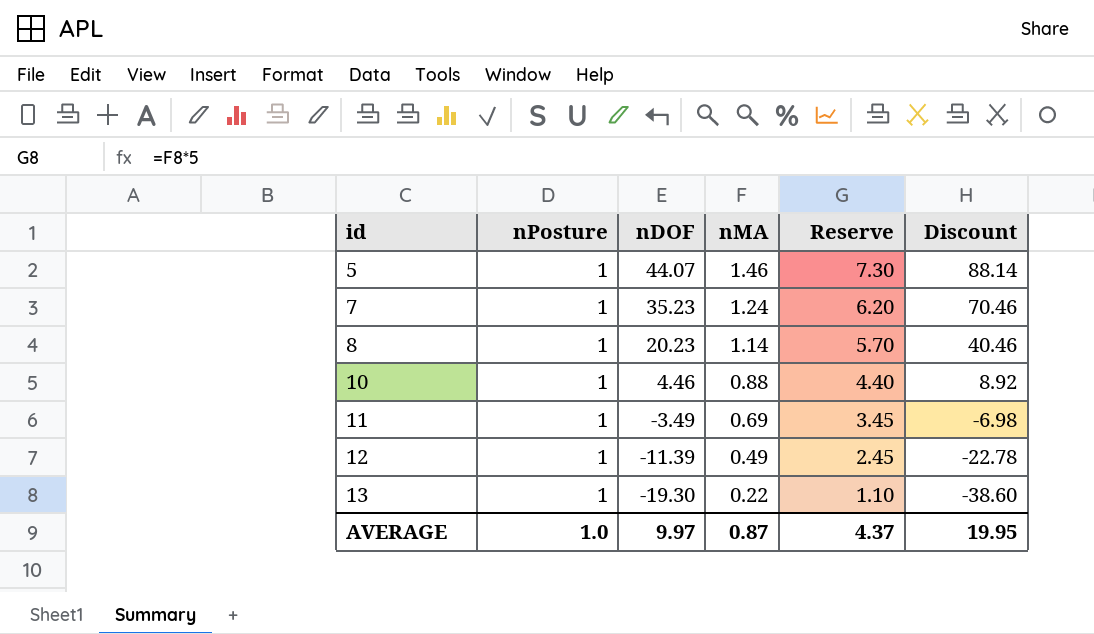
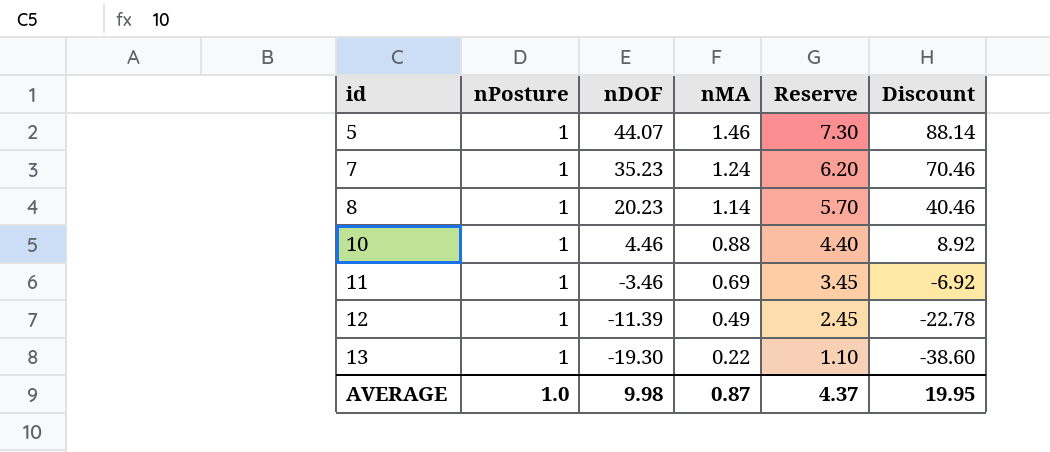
11 | nDOF: -3.49 -> -3.46
11 | Discount: -6.98 -> -6.92
AVERAGE | nDOF: 9.97 -> 9.98

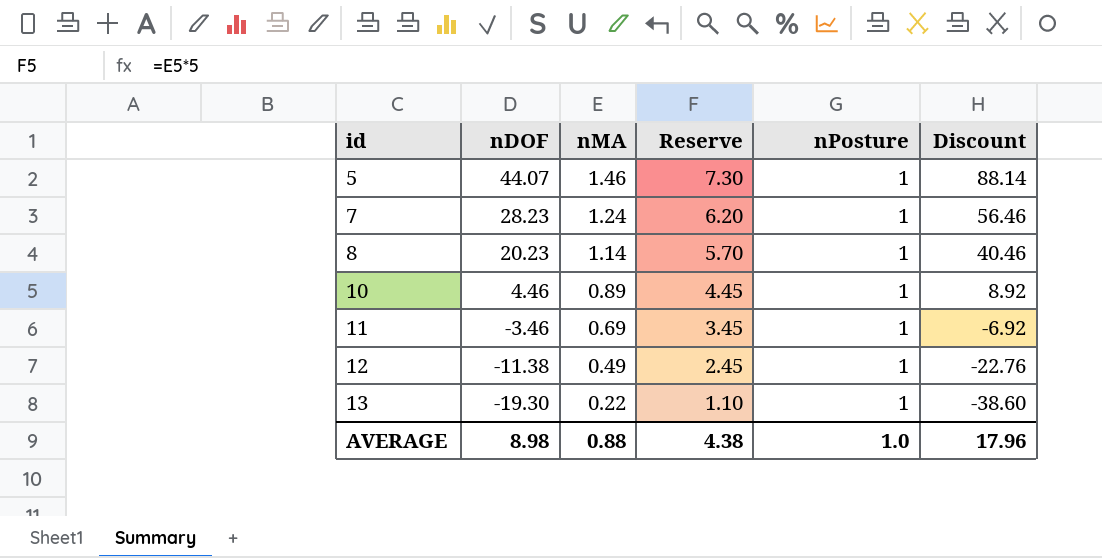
column nPosture | position: 2 -> 5
7 | nDOF: 35.23 -> 28.23
7 | Discount: 70.46 -> 56.46
10 | nMA: 0.88 -> 0.89
10 | Reserve: 4.40 -> 4.45
12 | nDOF: -11.39 -> -11.38
12 | Discount: -22.78 -> -22.76
AVERAGE | nDOF: 9.98 -> 8.98
AVERAGE | nMA: 0.87 -> 0.88
AVERAGE | Reserve: 4.37 -> 4.38
AVERAGE | Discount: 19.95 -> 17.96

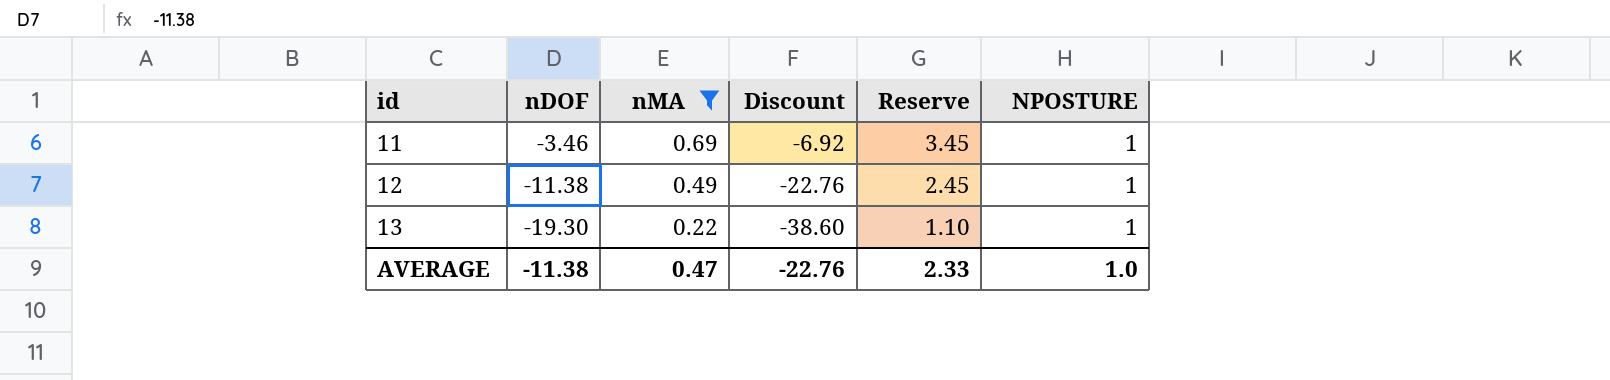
filter: none -> nMA <= 0.69
column Discount | position: 6 -> 4
column name: nPosture -> NPOSTURE
AVERAGE | nDOF: 8.98 -> -11.38
AVERAGE | nMA: 0.88 -> 0.47
AVERAGE | Discount: 17.96 -> -22.76
AVERAGE | Reserve: 4.38 -> 2.33

